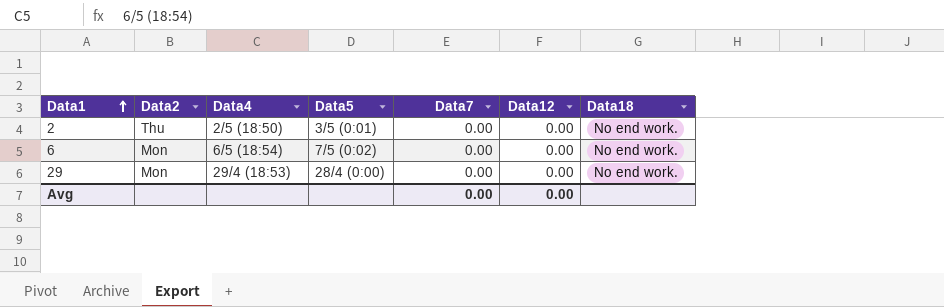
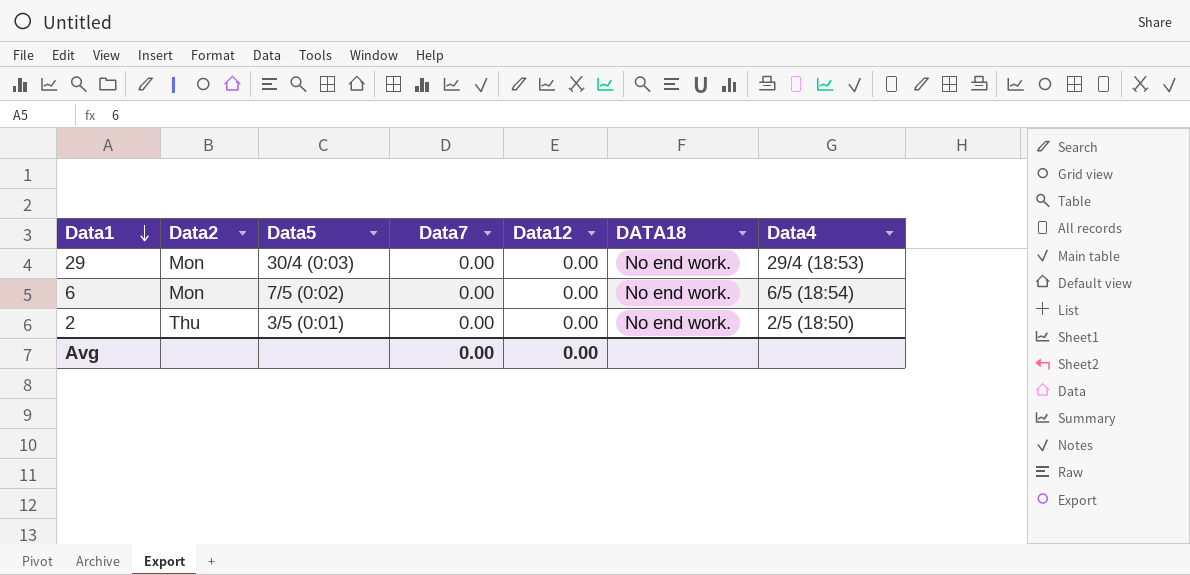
row order: Data1 ascending -> Data1 descending
column name: Data18 -> DATA18
column Data4 | position: 3 -> 7
29 | Data5: 28/4 (0:00) -> 30/4 (0:03)

